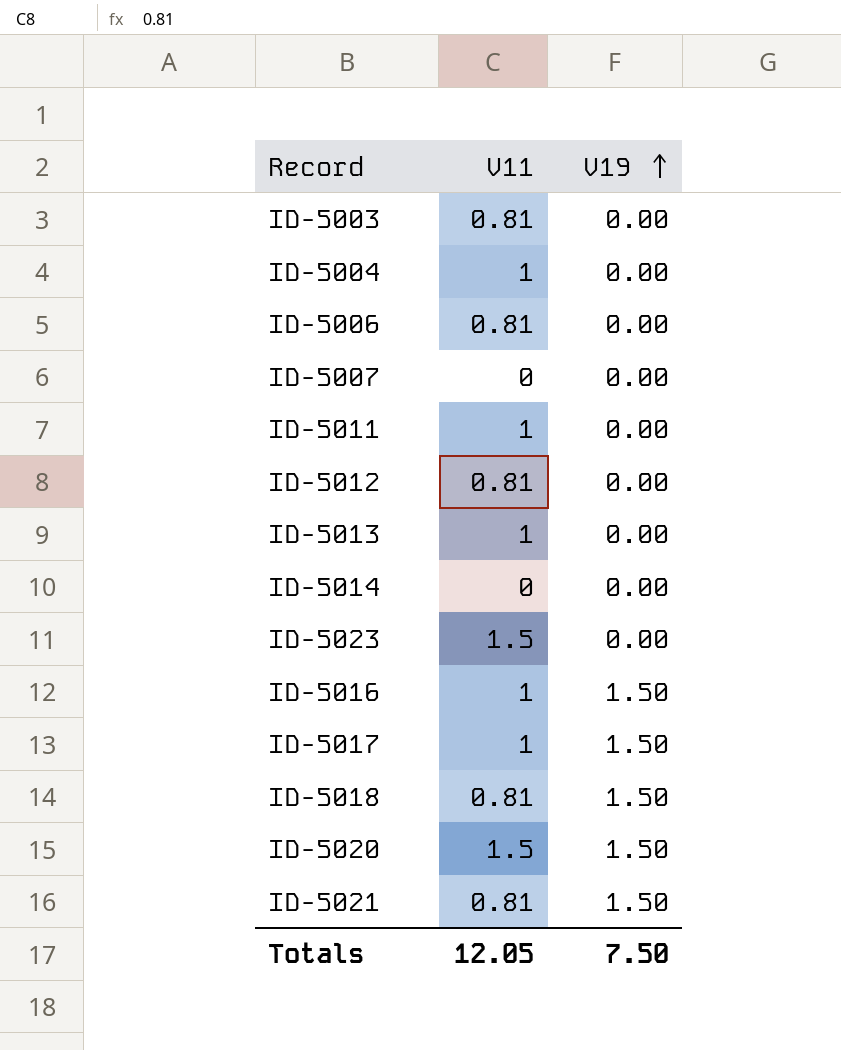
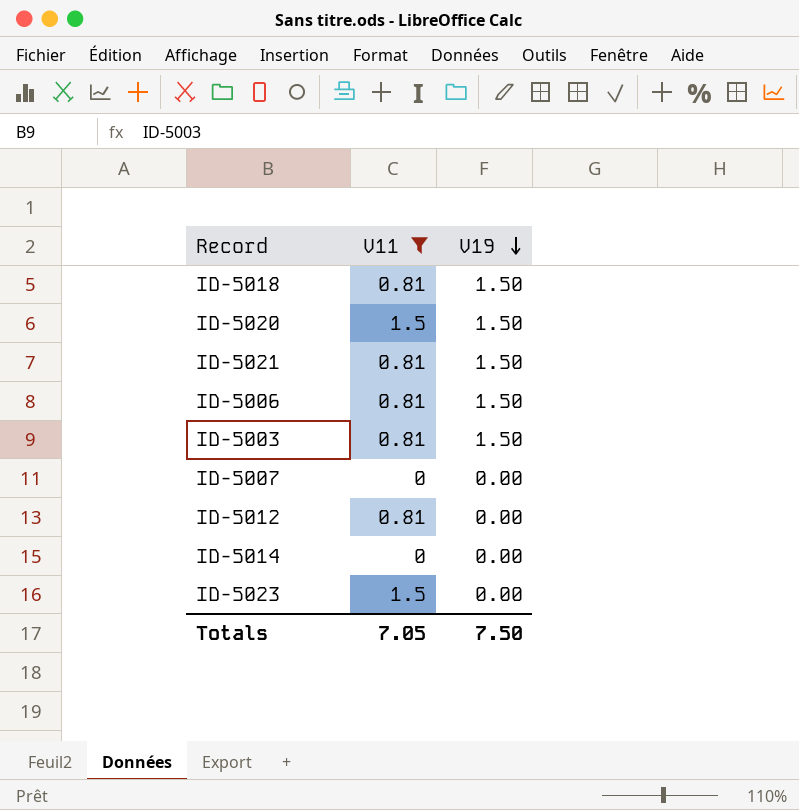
filter: none -> V11 != 1
row order: V19 ascending -> V19 descending
ID-5006 | V19: 0.00 -> 1.50
ID-5003 | V19: 0.00 -> 1.50
Totals | V11: 12.05 -> 7.05

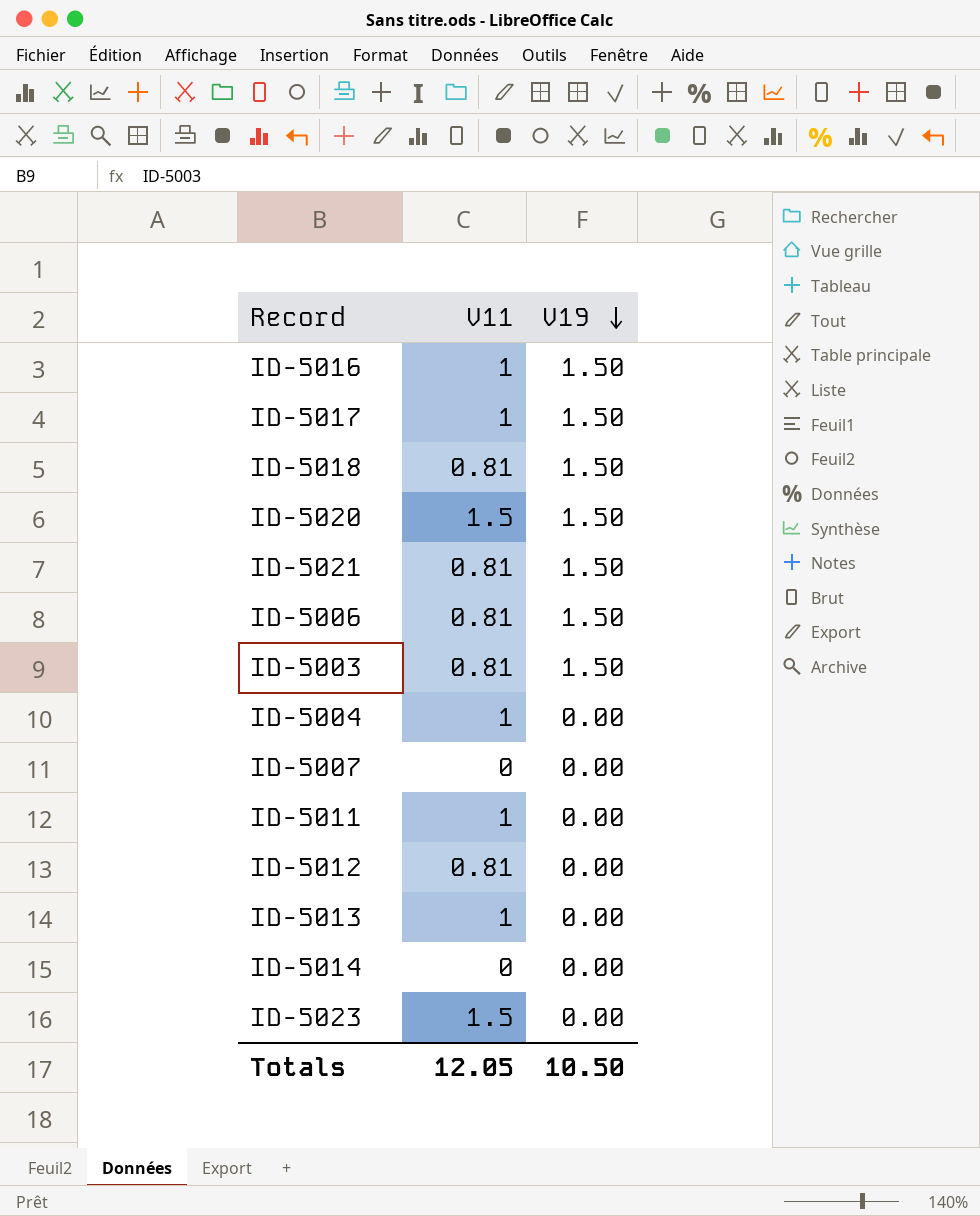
filter: V11 != 1 -> none
Totals | V11: 7.05 -> 12.05
Totals | V19: 7.50 -> 10.50

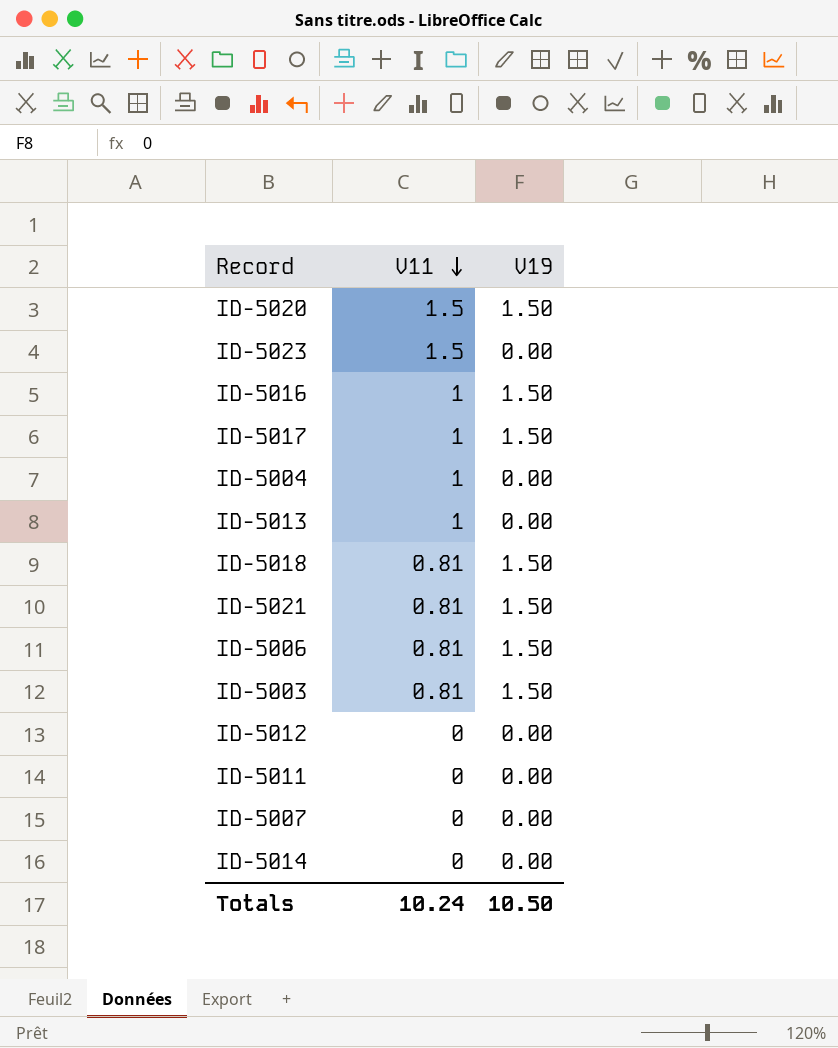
row order: V19 descending -> V11 descending
ID-5012 | V11: 0.81 -> 0
ID-5011 | V11: 1 -> 0
Totals | V11: 12.05 -> 10.24

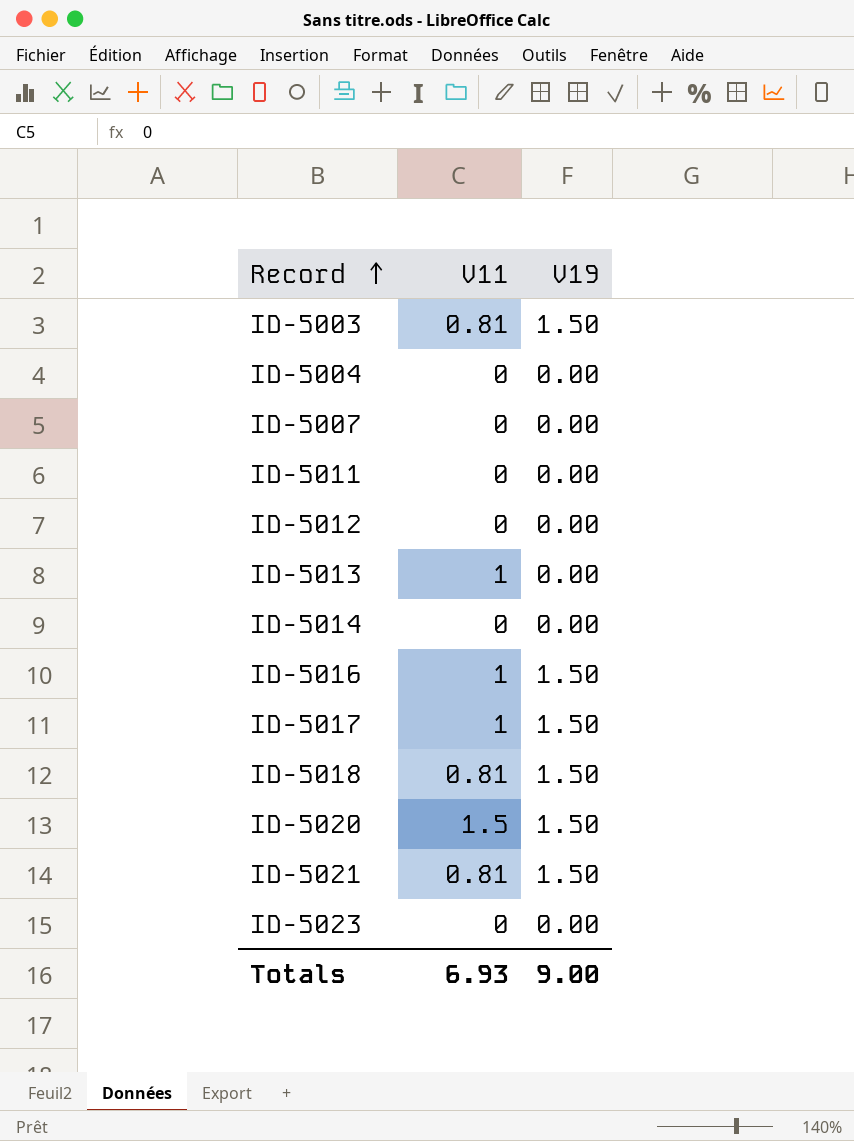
row order: V11 descending -> Record ascending
row ID-5006: 0.81 | 1.50 -> none
ID-5004 | V11: 1 -> 0
ID-5023 | V11: 1.5 -> 0
Totals | V11: 10.24 -> 6.93
Totals | V19: 10.50 -> 9.00

